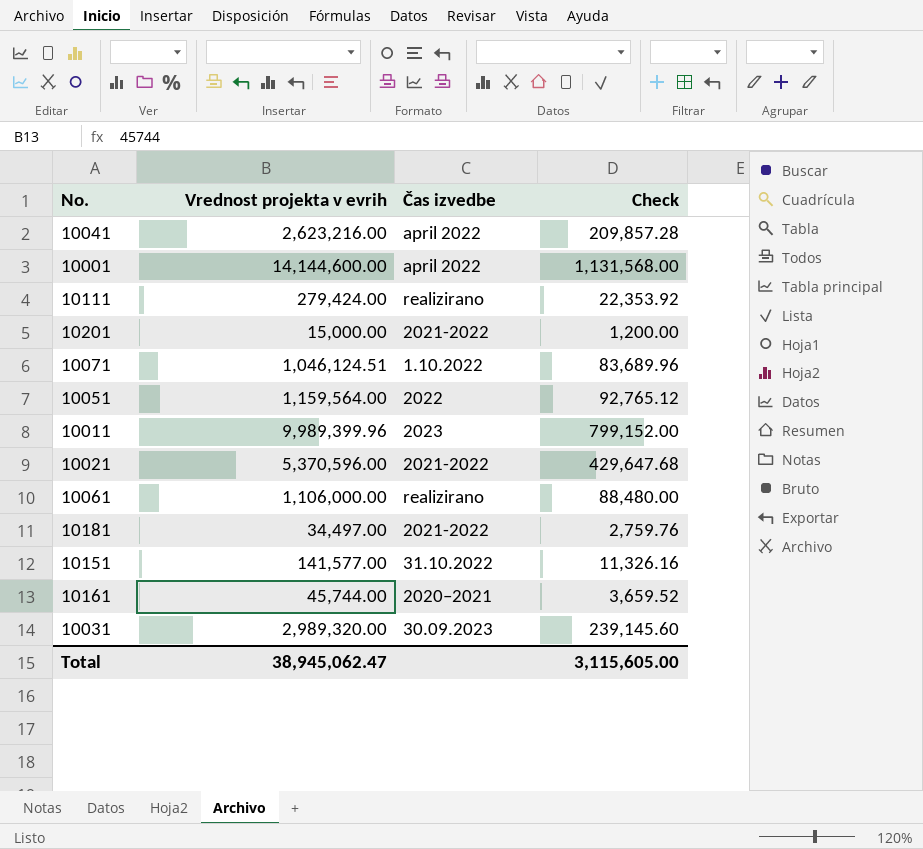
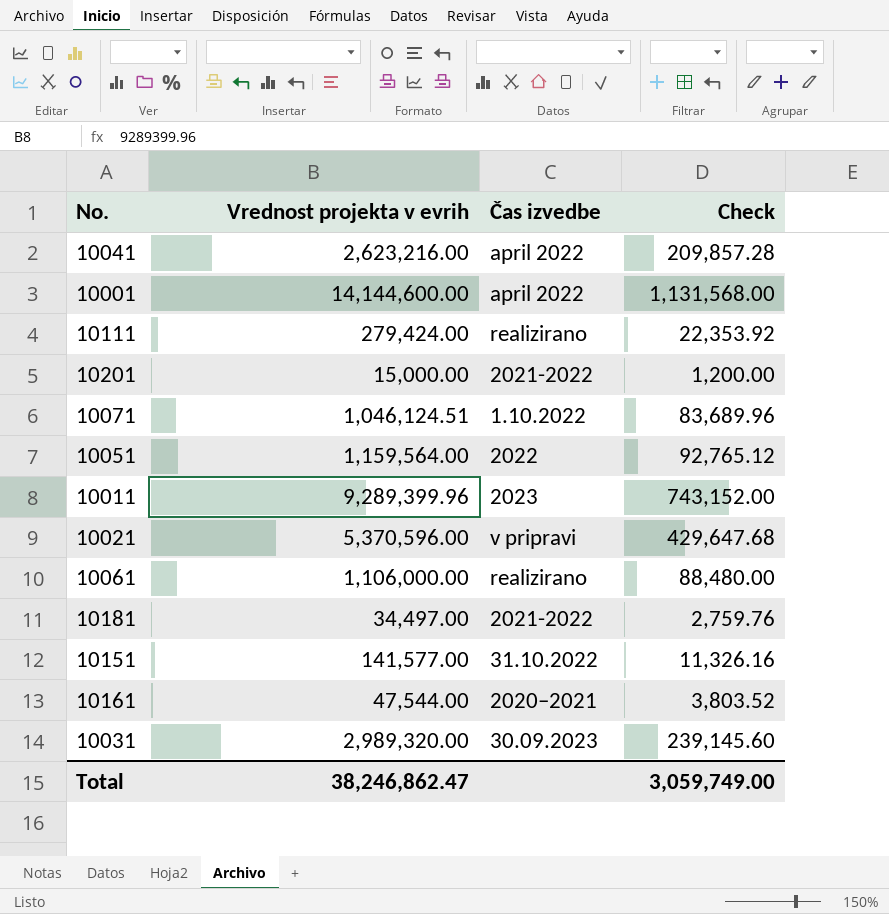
10011 | Vrednost projekta v evrih: 9,989,399.96 -> 9,289,399.96
10011 | Check: 799,152.00 -> 743,152.00
10021 | Čas izvedbe: 2021-2022 -> v pripravi
10161 | Vrednost projekta v evrih: 45,744.00 -> 47,544.00
10161 | Check: 3,659.52 -> 3,803.52
Total | Vrednost projekta v evrih: 38,945,062.47 -> 38,246,862.47
Total | Check: 3,115,605.00 -> 3,059,749.00

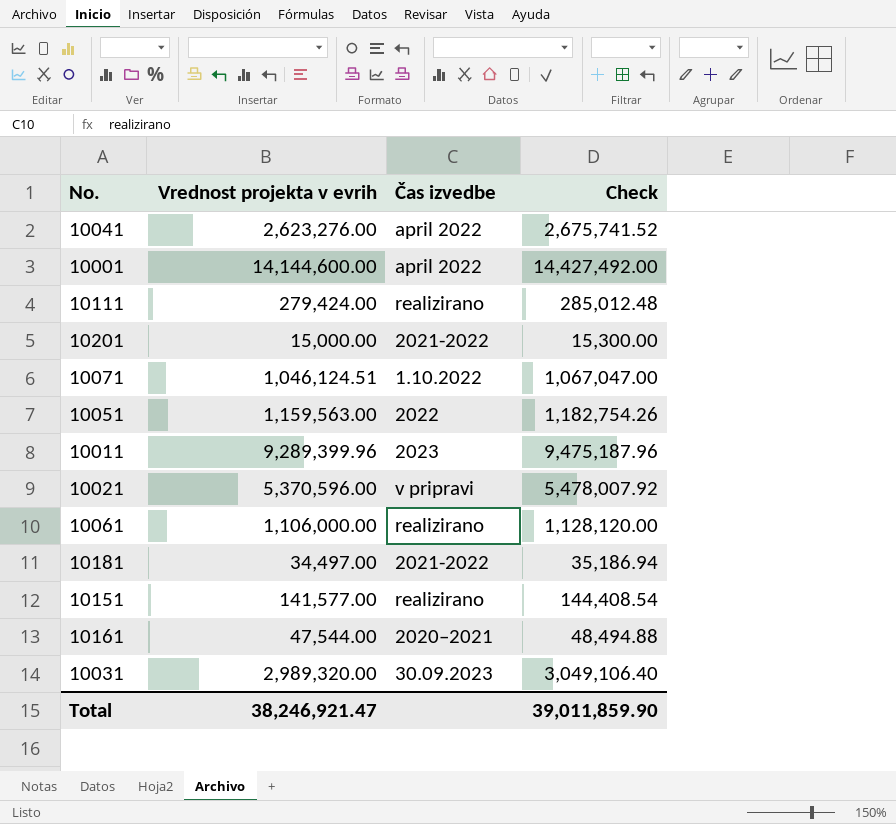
column Check | formula: [Vrednost projekta v evrih] * 0.08 -> [Vrednost projekta v evrih] * 1.02
10041 | Vrednost projekta v evrih: 2,623,216.00 -> 2,623,276.00
10051 | Vrednost projekta v evrih: 1,159,564.00 -> 1,159,563.00
10151 | Čas izvedbe: 31.10.2022 -> realizirano
Total | Vrednost projekta v evrih: 38,246,862.47 -> 38,246,921.47
Total | Check: 3,059,749.00 -> 39,011,859.90

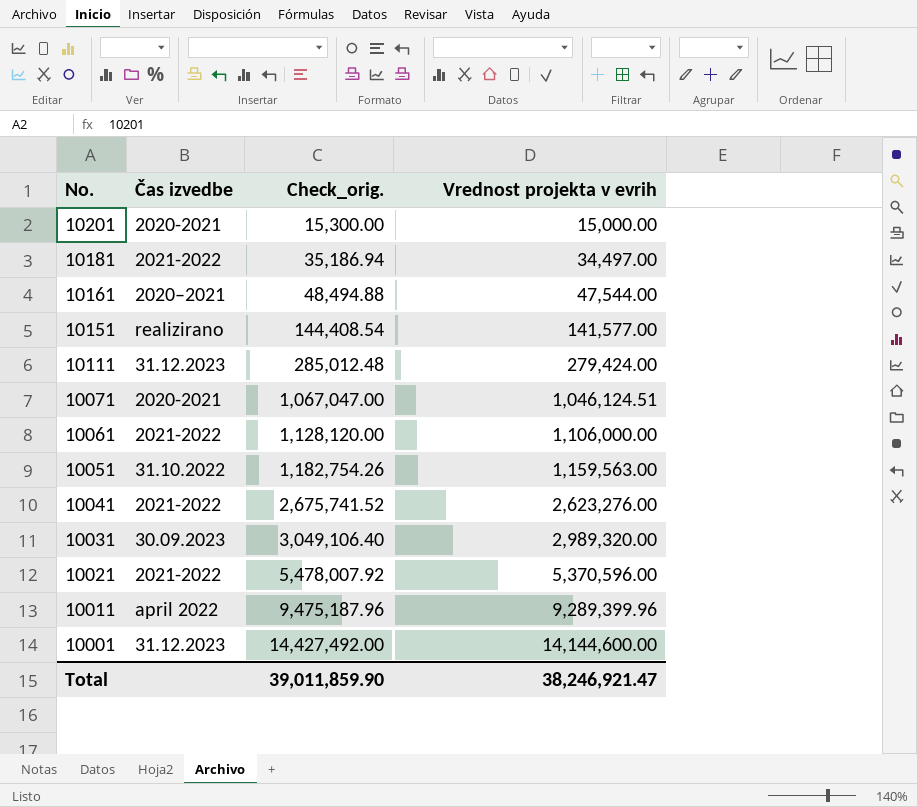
row order: none -> No. descending
column name: Check -> Check_orig.
column Vrednost projekta v evrih | position: 2 -> 4
10201 | Čas izvedbe: 2021-2022 -> 2020-2021
10111 | Čas izvedbe: realizirano -> 31.12.2023
10071 | Čas izvedbe: 1.10.2022 -> 2020-2021
10061 | Čas izvedbe: realizirano -> 2021-2022
10051 | Čas izvedbe: 2022 -> 31.10.2022
10041 | Čas izvedbe: april 2022 -> 2021-2022
10021 | Čas izvedbe: v pripravi -> 2021-2022
10011 | Čas izvedbe: 2023 -> april 2022
10001 | Čas izvedbe: april 2022 -> 31.12.2023

